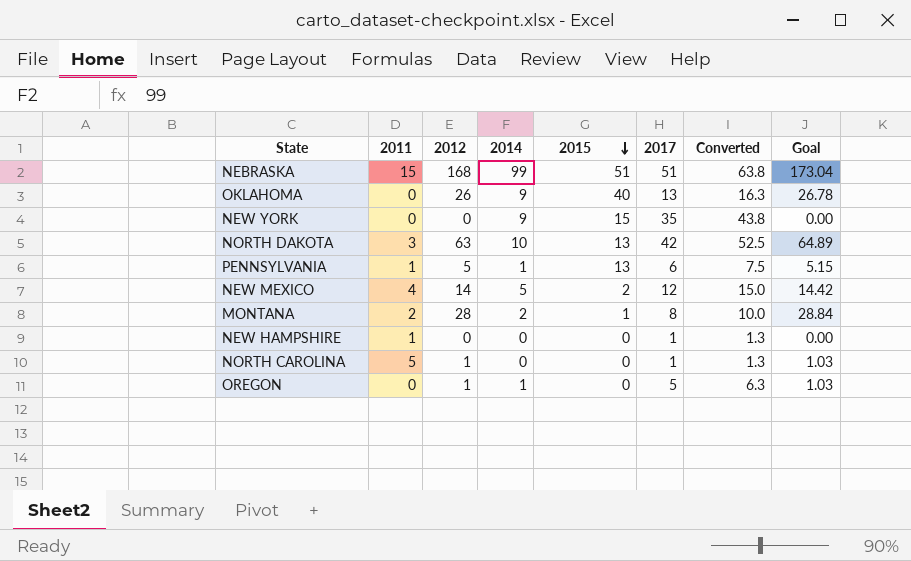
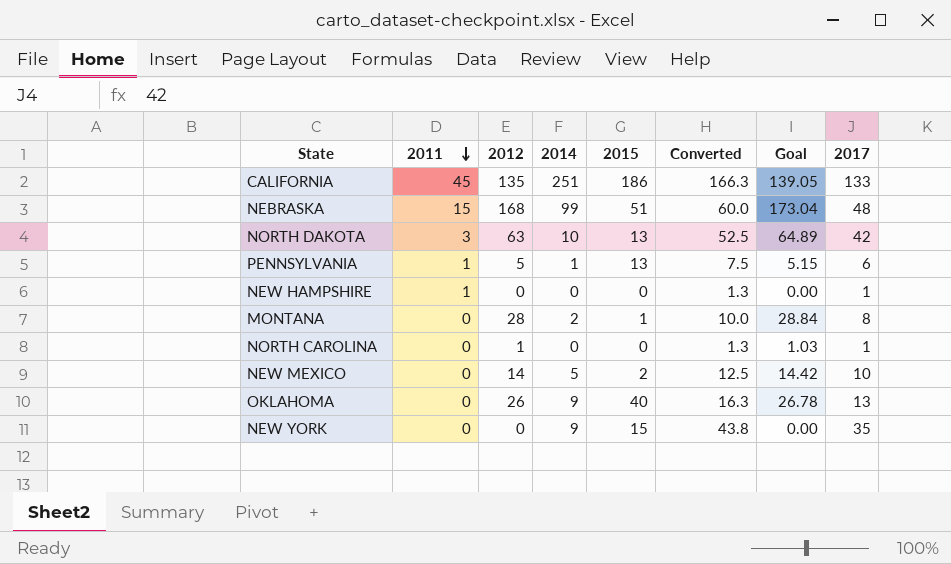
row order: 2015 descending -> 2011 descending
column 2017 | position: 6 -> 8
row OREGON: 0 | 1 | 1 | 0 | 5 | 6.3 | 1.03 -> none
row CALIFORNIA: none -> 45 | 135 | 251 | 186 | 166.3 | 139.05 | 133
NEBRASKA | Converted: 63.8 -> 60.0
NEBRASKA | 2017: 51 -> 48
MONTANA | 2011: 2 -> 0
NORTH CAROLINA | 2011: 5 -> 0
NEW MEXICO | 2011: 4 -> 0
NEW MEXICO | Converted: 15.0 -> 12.5
NEW MEXICO | 2017: 12 -> 10

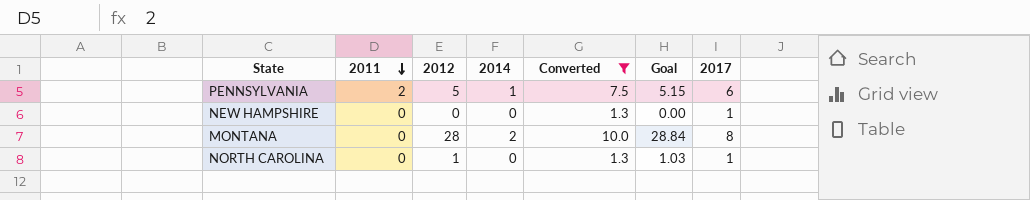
filter: none -> Converted <= 10.0
column 2015 | position: 5 -> none
PENNSYLVANIA | 2011: 1 -> 2
NEW HAMPSHIRE | 2011: 1 -> 0

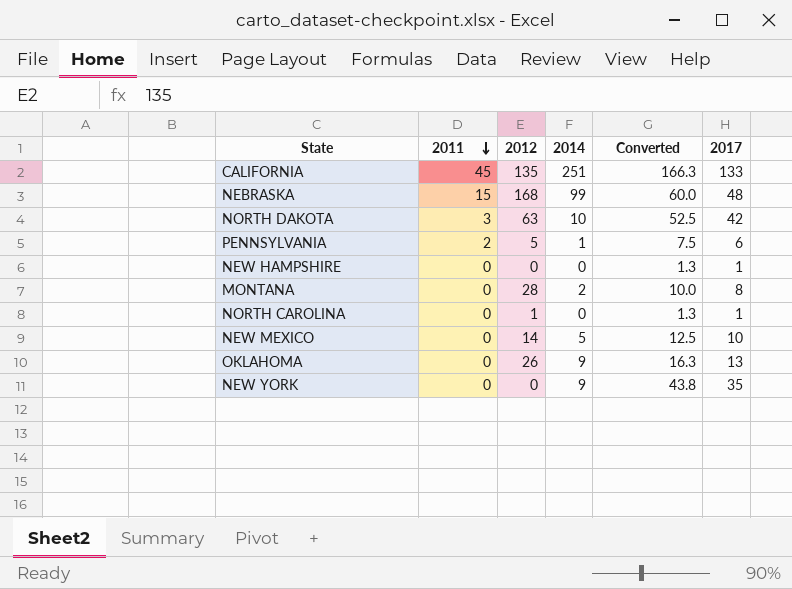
filter: Converted <= 10.0 -> none
column Goal | formula: [2012] * 1.03 -> none

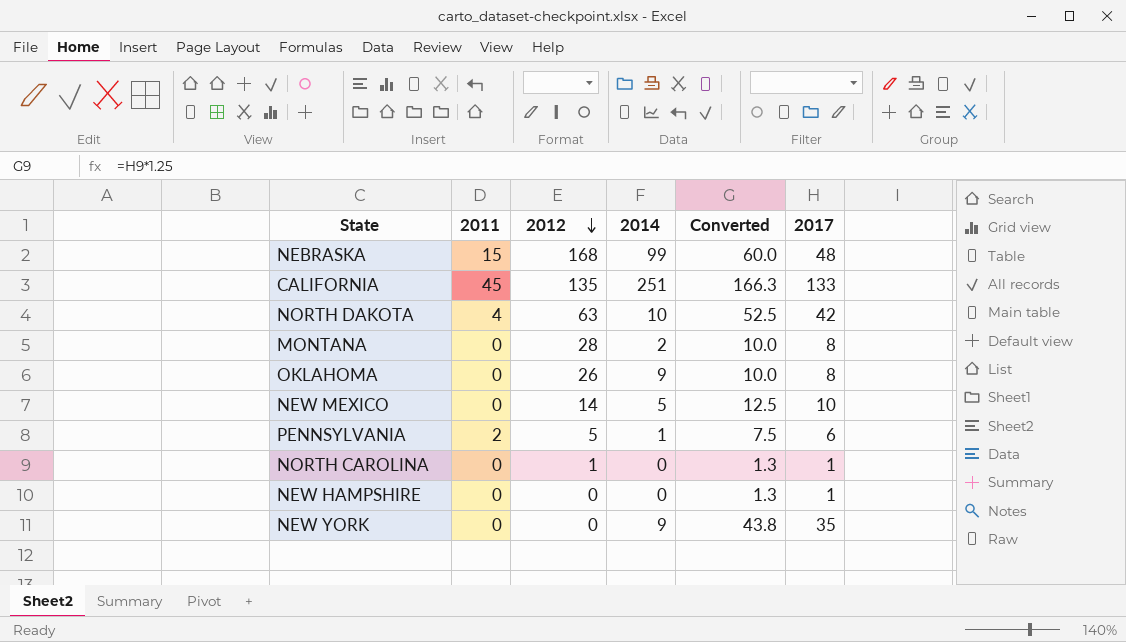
row order: 2011 descending -> 2012 descending
NORTH DAKOTA | 2011: 3 -> 4
OKLAHOMA | Converted: 16.3 -> 10.0
OKLAHOMA | 2017: 13 -> 8

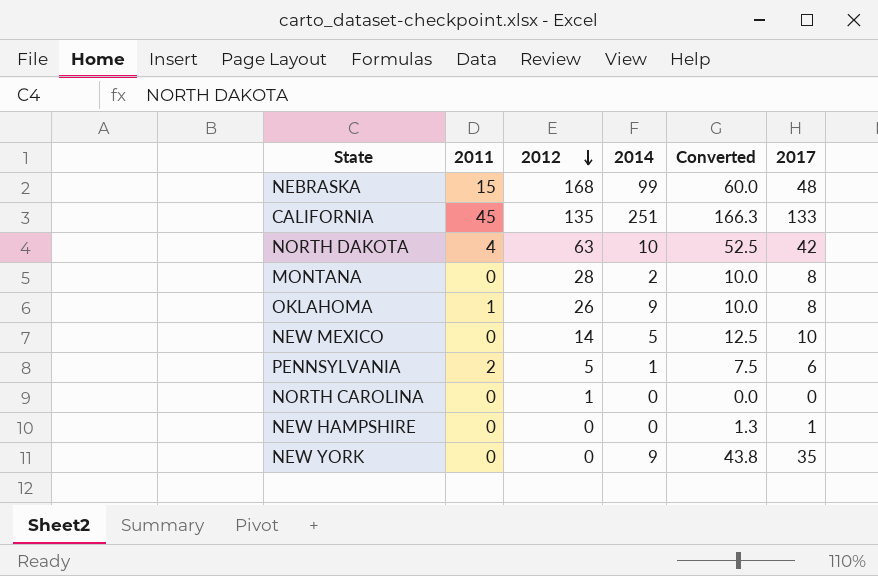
OKLAHOMA | 2011: 0 -> 1
NORTH CAROLINA | Converted: 1.3 -> 0.0
NORTH CAROLINA | 2017: 1 -> 0

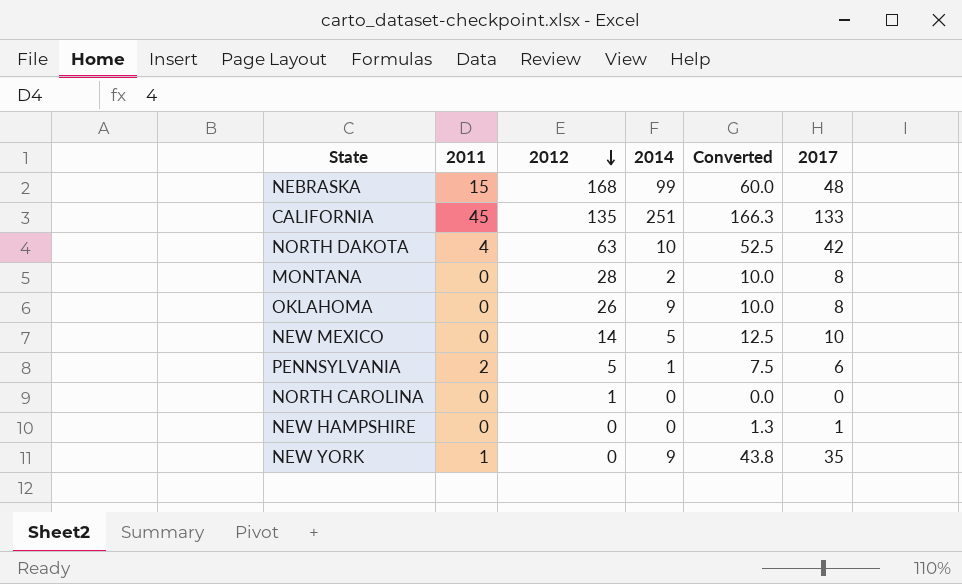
OKLAHOMA | 2011: 1 -> 0
NEW YORK | 2011: 0 -> 1

